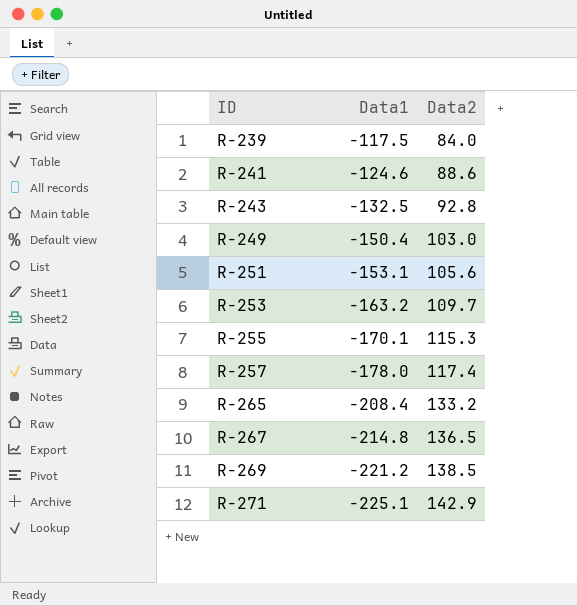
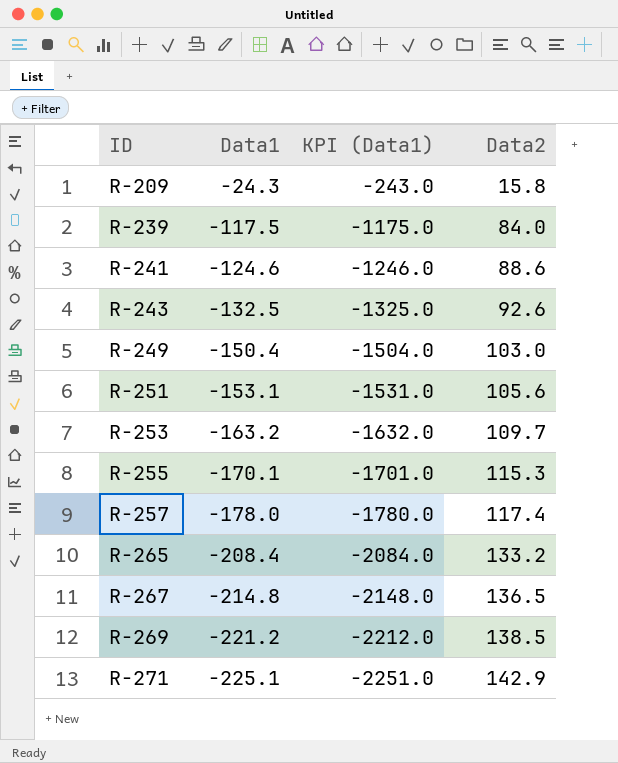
column KPI (Data1) | formula: none -> [Data1] * 10
row R-209: none -> -24.3 | -243.0 | 15.8
R-243 | Data2: 92.8 -> 92.6

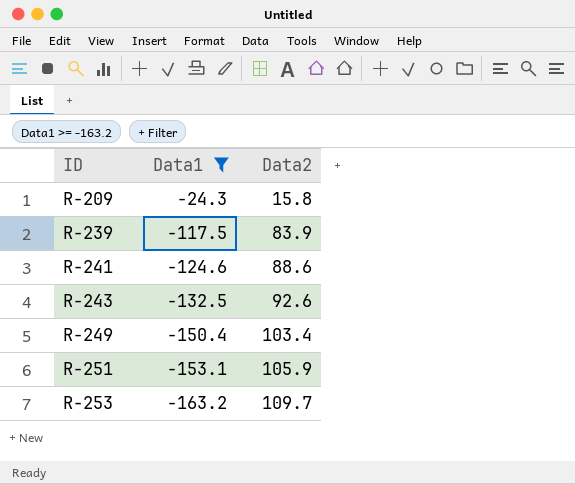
filter: none -> Data1 >= -163.2
column KPI (Data1) | formula: [Data1] * 10 -> none
R-239 | Data2: 84.0 -> 83.9
R-249 | Data2: 103.0 -> 103.4
R-251 | Data2: 105.6 -> 105.9

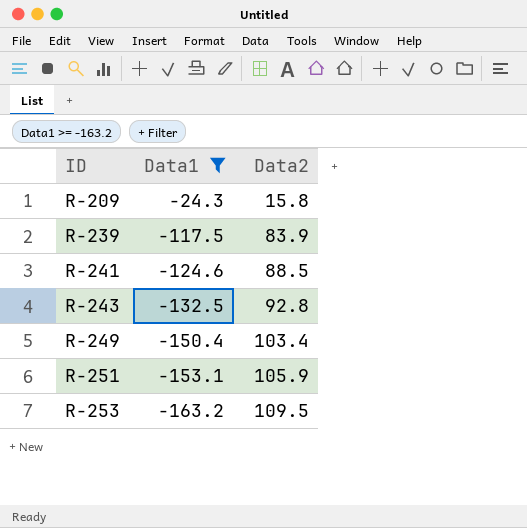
R-241 | Data2: 88.6 -> 88.5
R-243 | Data2: 92.6 -> 92.8
R-253 | Data2: 109.7 -> 109.5

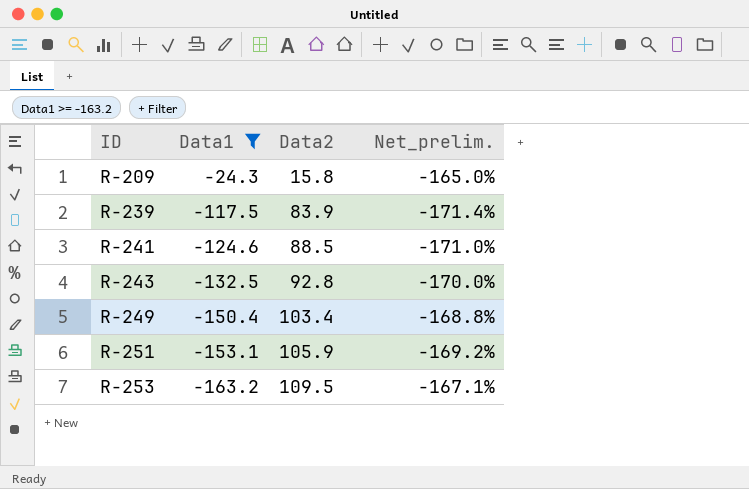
column Net_prelim. | formula: none -> ([Data2] - [Data1]) / [Data1]

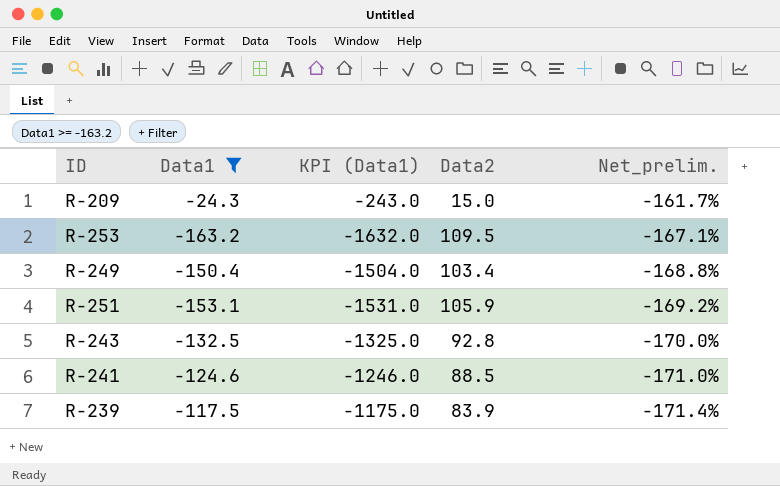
row order: ID ascending -> Net_prelim. descending
column KPI (Data1) | formula: none -> [Data1] * 10
R-209 | Data2: 15.8 -> 15.0
R-209 | Net_prelim.: -165.0% -> -161.7%

